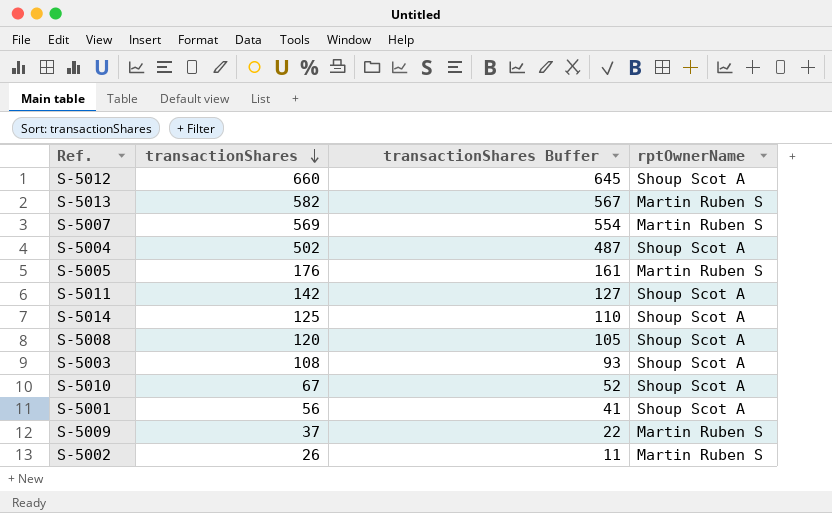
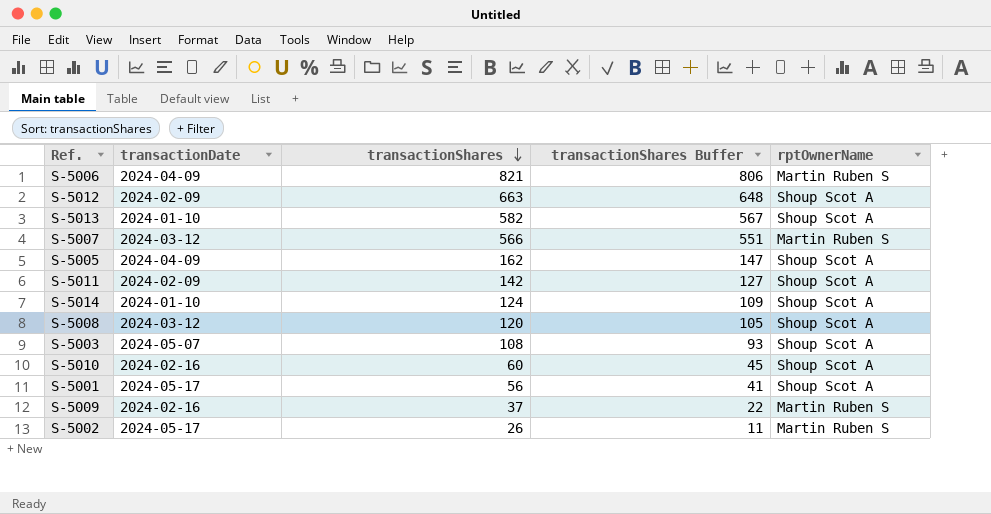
column transactionDate | position: none -> 2
row S-5004: 502 | 487 | Shoup Scot A -> none
row S-5006: none -> 2024-04-09 | 821 | 806 | Martin Ruben S
S-5012 | transactionShares: 660 -> 663
S-5012 | transactionShares Buffer: 645 -> 648
S-5013 | rptOwnerName: Martin Ruben S -> Shoup Scot A
S-5007 | transactionShares: 569 -> 566
S-5007 | transactionShares Buffer: 554 -> 551
S-5005 | transactionShares: 176 -> 162
S-5005 | transactionShares Buffer: 161 -> 147
S-5005 | rptOwnerName: Martin Ruben S -> Shoup Scot A
S-5014 | transactionShares: 125 -> 124
S-5014 | transactionShares Buffer: 110 -> 109
S-5010 | transactionShares: 67 -> 60
S-5010 | transactionShares Buffer: 52 -> 45

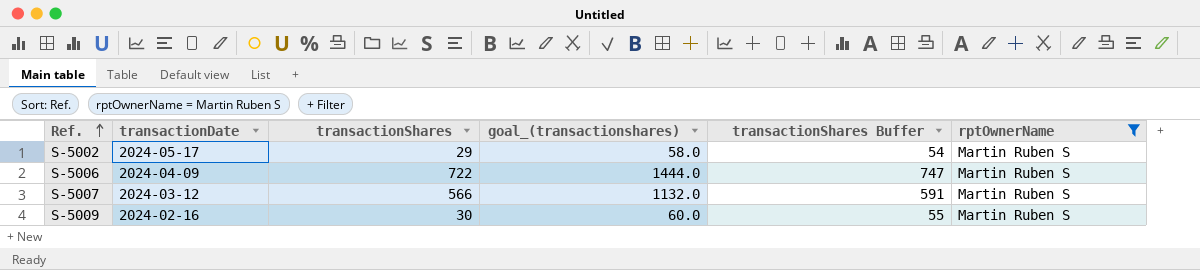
filter: none -> rptOwnerName = Martin Ruben S
row order: transactionShares descending -> Ref. ascending
column goal_(transactionshares) | formula: none -> [transactionShares] * 2
column transactionShares Buffer | formula: [transactionShares] - 15 -> [transactionShares] + 25
S-5002 | transactionShares: 26 -> 29
S-5006 | transactionShares: 821 -> 722
S-5009 | transactionShares: 37 -> 30

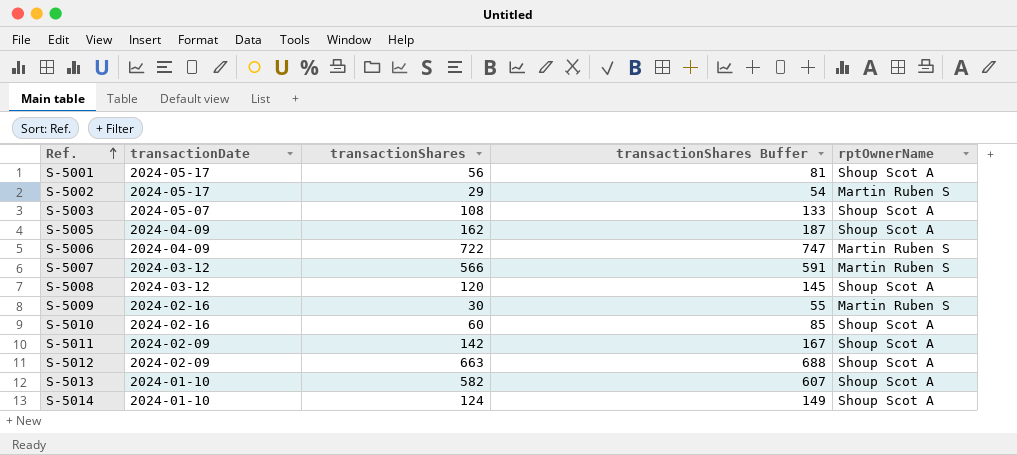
filter: rptOwnerName = Martin Ruben S -> none
column goal_(transactionshares) | formula: [transactionShares] * 2 -> none

